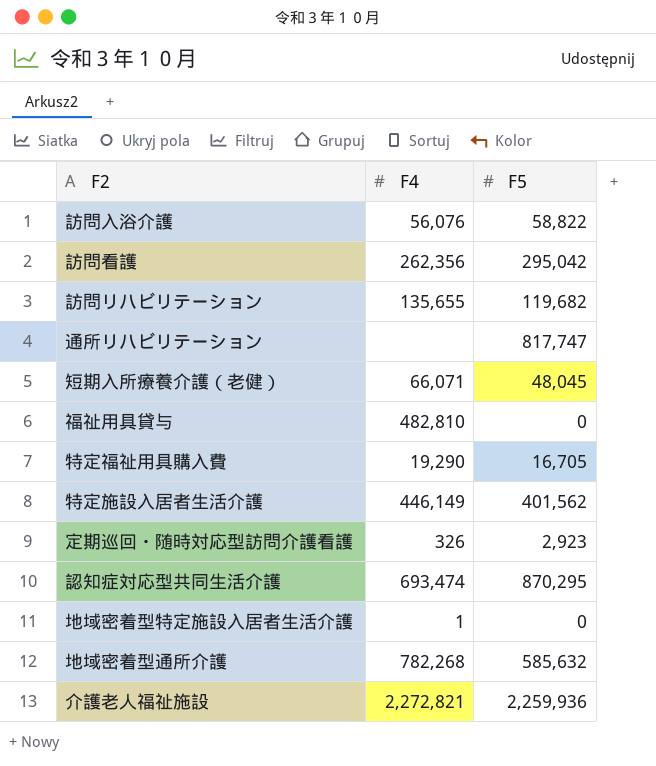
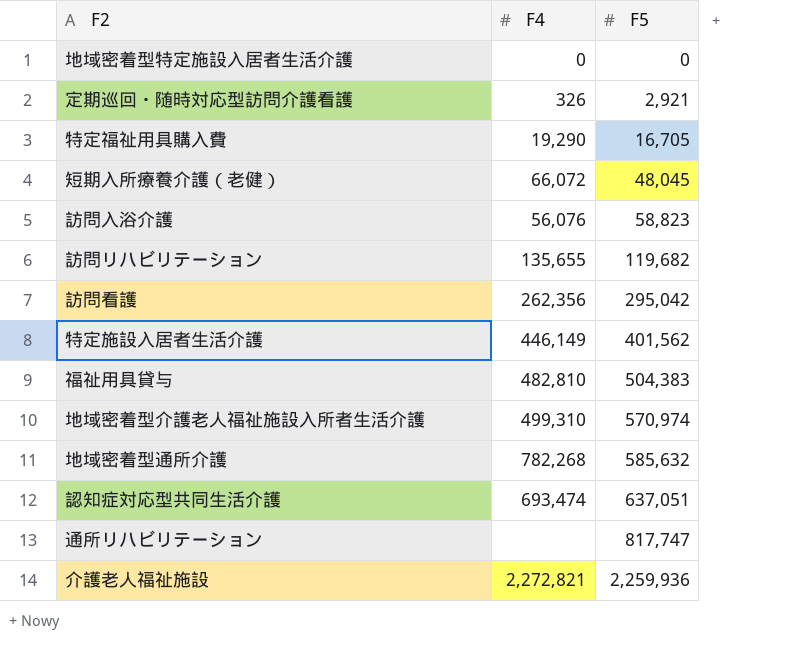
row order: none -> F5 ascending
地域密着型特定施設入居者生活介護 | F4: 1 -> 0
定期巡回・随時対応型訪問介護看護 | F5: 2,923 -> 2,921
短期入所療養介護（老健） | F4: 66,071 -> 66,072
訪問入浴介護 | F5: 58,822 -> 58,823
福祉用具貸与 | F5: 0 -> 504,383
row 地域密着型介護老人福祉施設入所者生活介護: none -> 499,310 | 570,974
認知症対応型共同生活介護 | F5: 870,295 -> 637,051

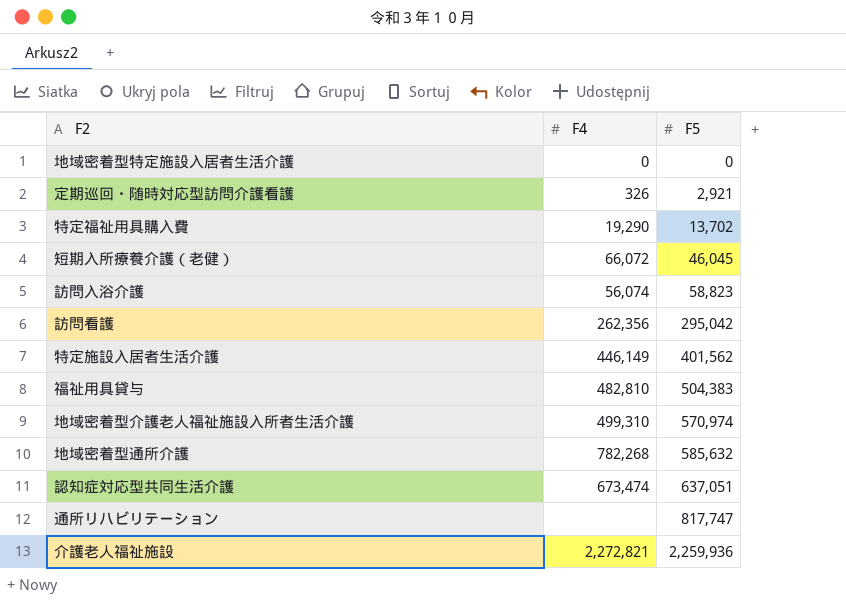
row 訪問リハビリテーション: 135,655 | 119,682 -> none
特定福祉用具購入費 | F5: 16,705 -> 13,702
短期入所療養介護（老健） | F5: 48,045 -> 46,045
訪問入浴介護 | F4: 56,076 -> 56,074
認知症対応型共同生活介護 | F4: 693,474 -> 673,474

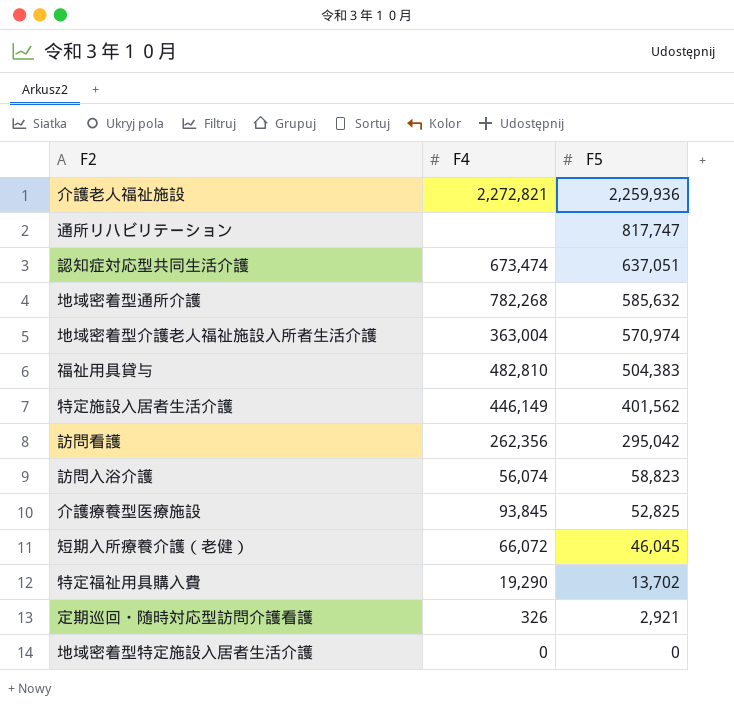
row order: F5 ascending -> F5 descending
地域密着型介護老人福祉施設入所者生活介護 | F4: 499,310 -> 363,004
row 介護療養型医療施設: none -> 93,845 | 52,825

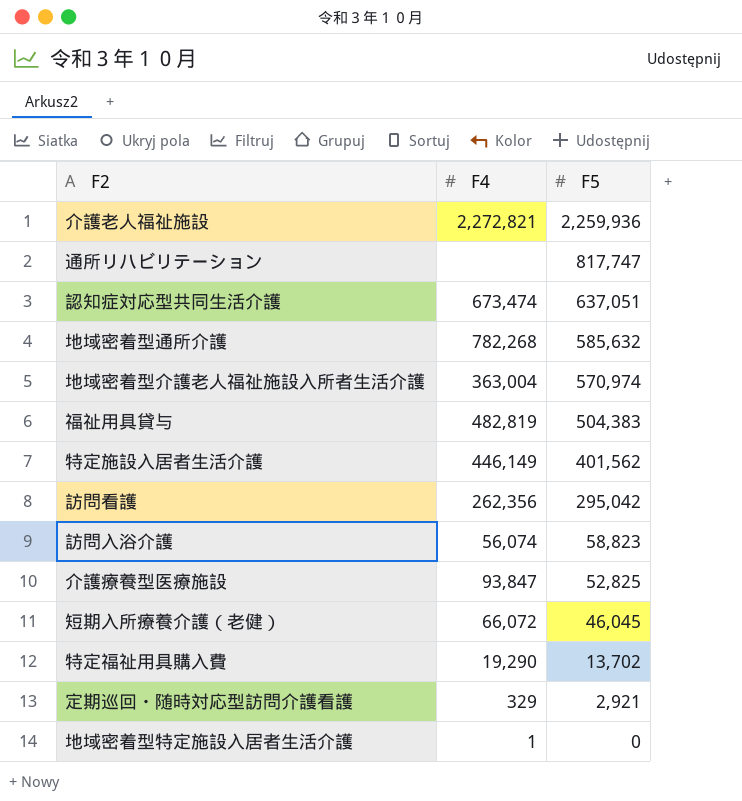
福祉用具貸与 | F4: 482,810 -> 482,819
介護療養型医療施設 | F4: 93,845 -> 93,847
定期巡回・随時対応型訪問介護看護 | F4: 326 -> 329
地域密着型特定施設入居者生活介護 | F4: 0 -> 1

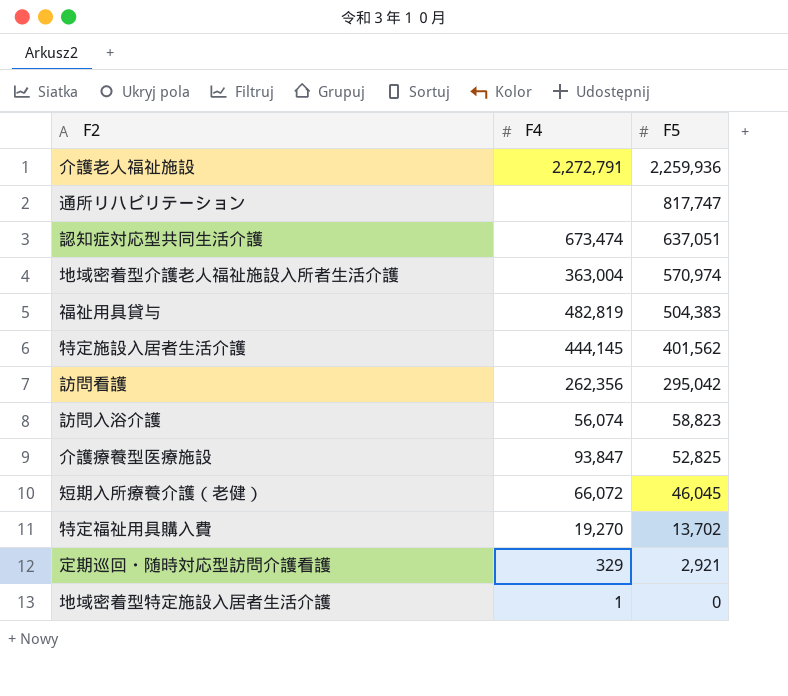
row 地域密着型通所介護: 782,268 | 585,632 -> none
介護老人福祉施設 | F4: 2,272,821 -> 2,272,791
特定施設入居者生活介護 | F4: 446,149 -> 444,145
特定福祉用具購入費 | F4: 19,290 -> 19,270

